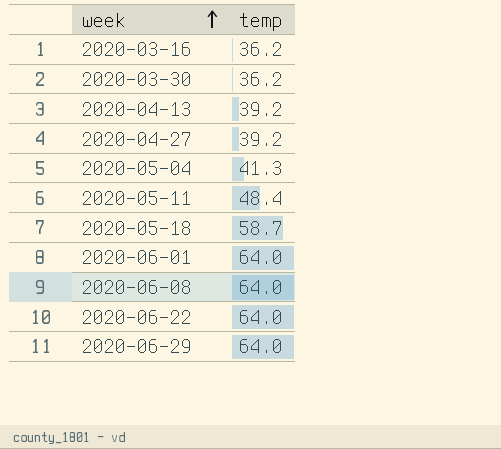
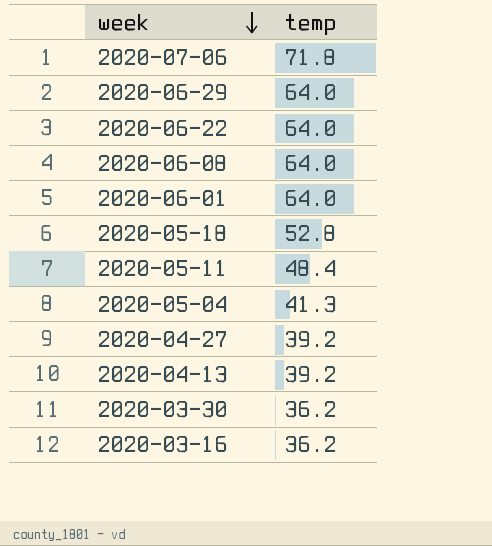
row order: week ascending -> week descending
row 2020-07-06: none -> 71.8
2020-05-18 | temp: 58.7 -> 52.8

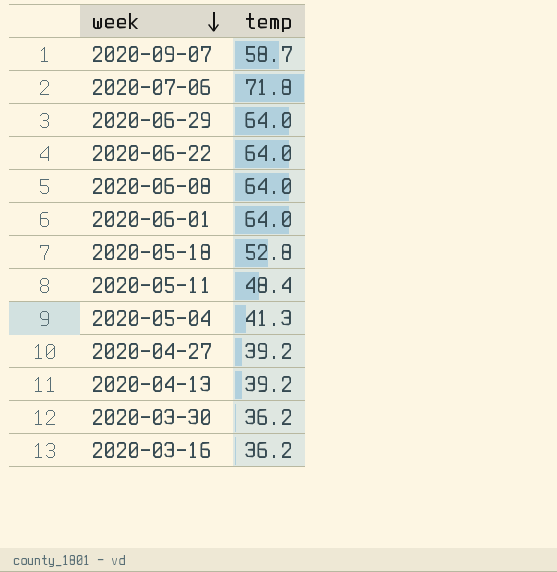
row 2020-09-07: none -> 58.7

